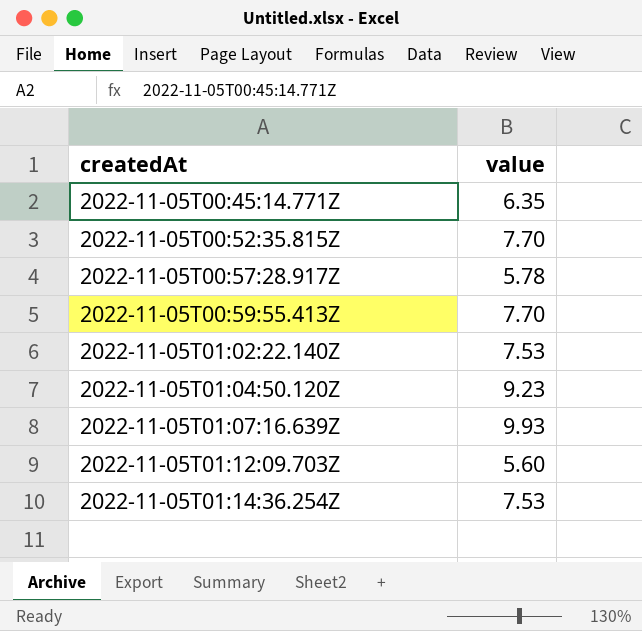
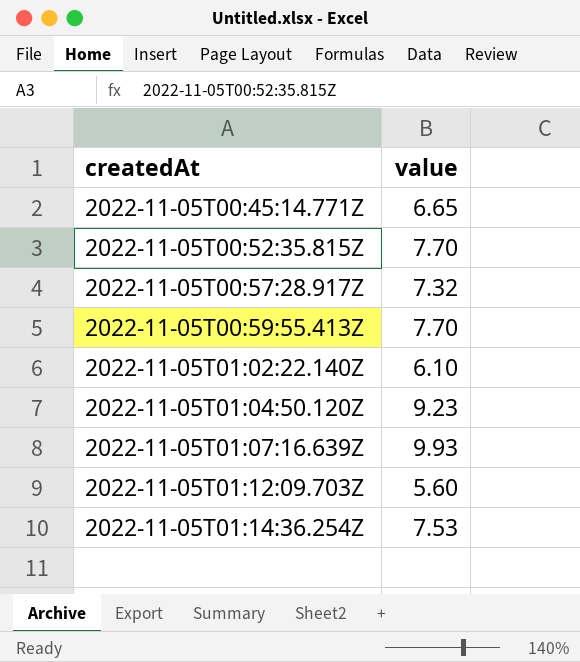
2022-11-05T00:45:14.771Z | value: 6.35 -> 6.65
2022-11-05T00:57:28.917Z | value: 5.78 -> 7.32
2022-11-05T01:02:22.140Z | value: 7.53 -> 6.10

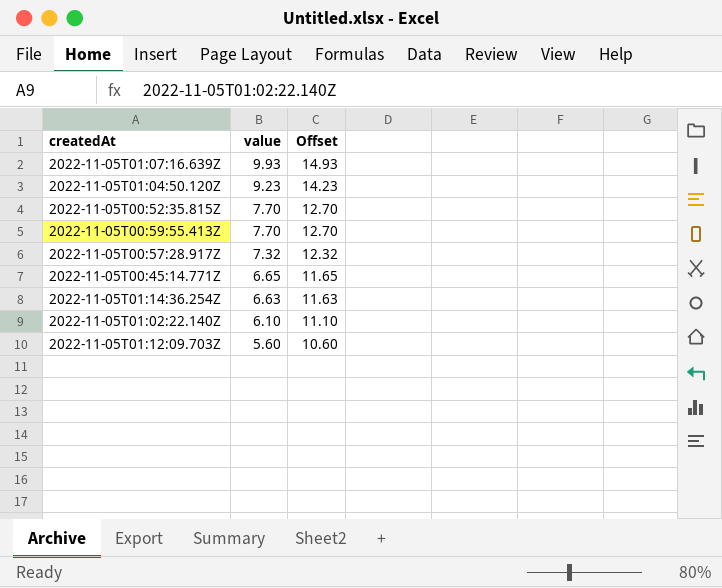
row order: createdAt ascending -> value descending
column Offset | formula: none -> [value] + 5
2022-11-05T01:14:36.254Z | value: 7.53 -> 6.63

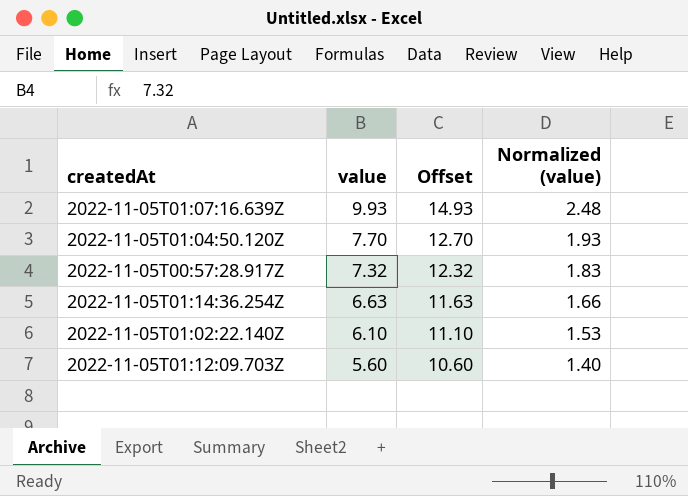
column Normalized (value) | formula: none -> [value] * 0.25
row 2022-11-05T00:52:35.815Z: 7.70 | 12.70 -> none
row 2022-11-05T00:59:55.413Z: 7.70 | 12.70 -> none
row 2022-11-05T00:45:14.771Z: 6.65 | 11.65 -> none
2022-11-05T01:04:50.120Z | value: 9.23 -> 7.70
2022-11-05T01:04:50.120Z | Offset: 14.23 -> 12.70

